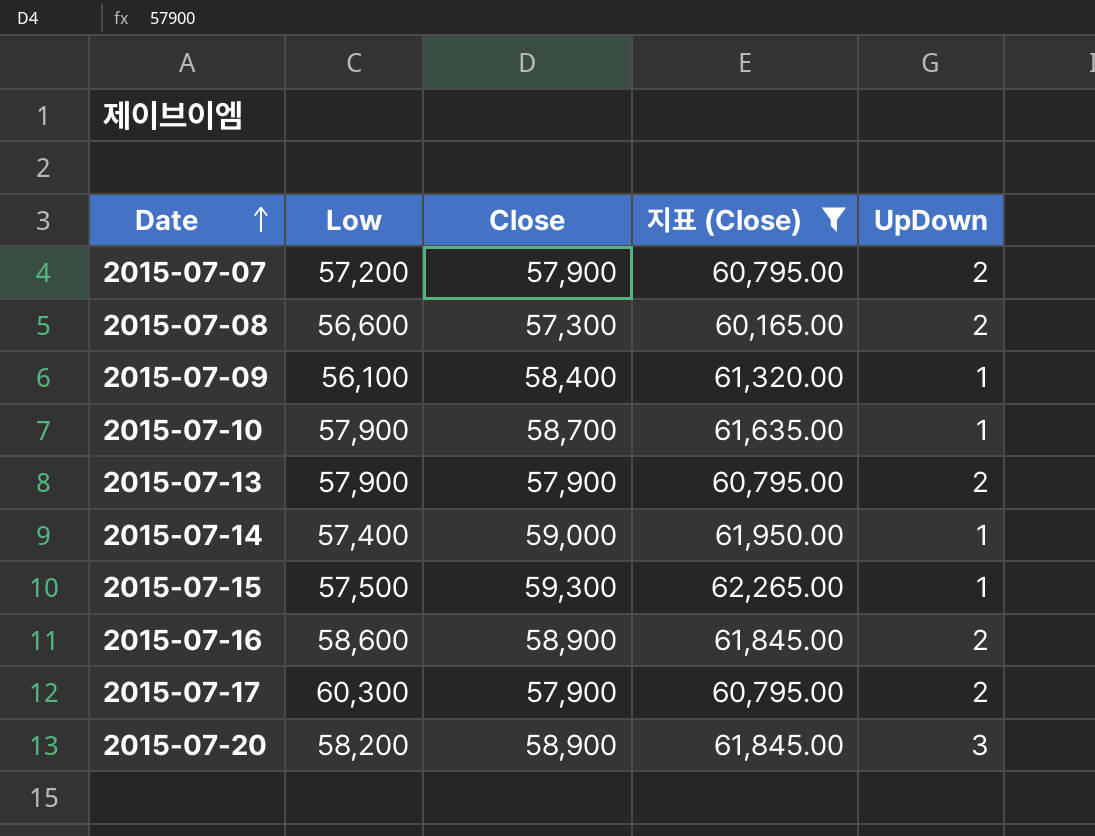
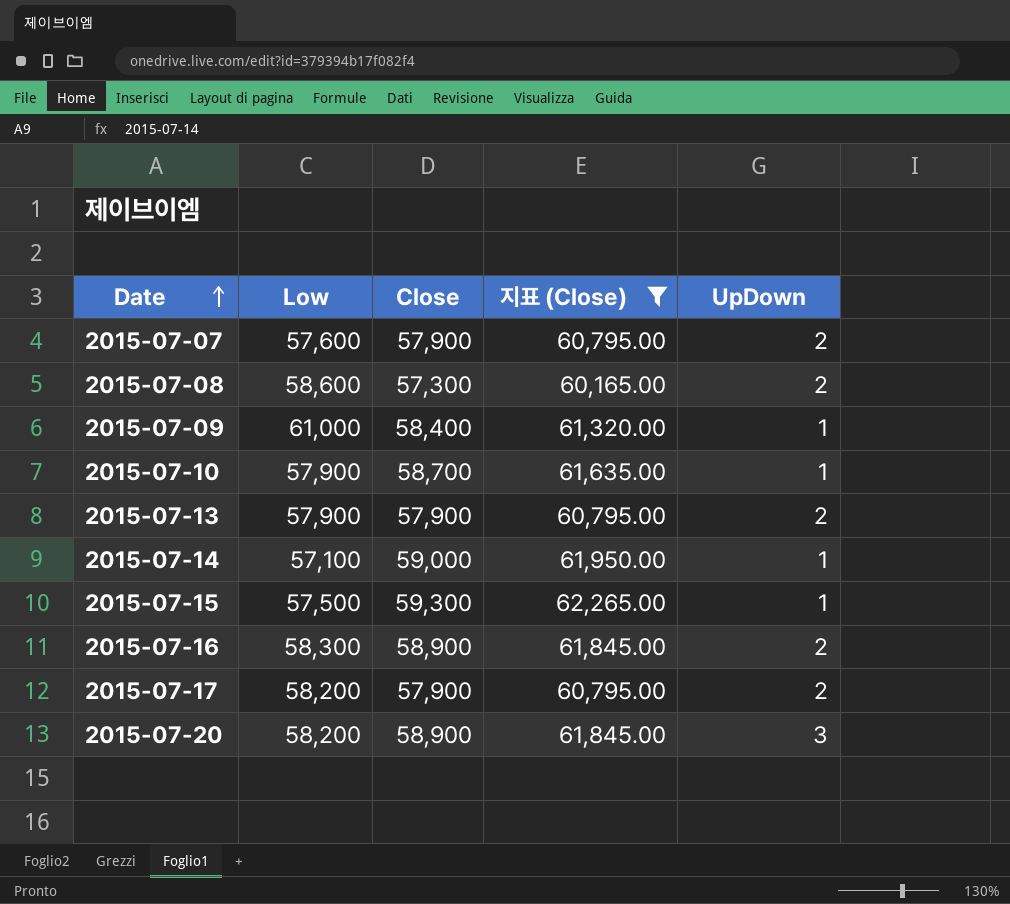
2015-07-07 | Low: 57,200 -> 57,600
2015-07-08 | Low: 56,600 -> 58,600
2015-07-09 | Low: 56,100 -> 61,000
2015-07-14 | Low: 57,400 -> 57,100
2015-07-16 | Low: 58,600 -> 58,300
2015-07-17 | Low: 60,300 -> 58,200

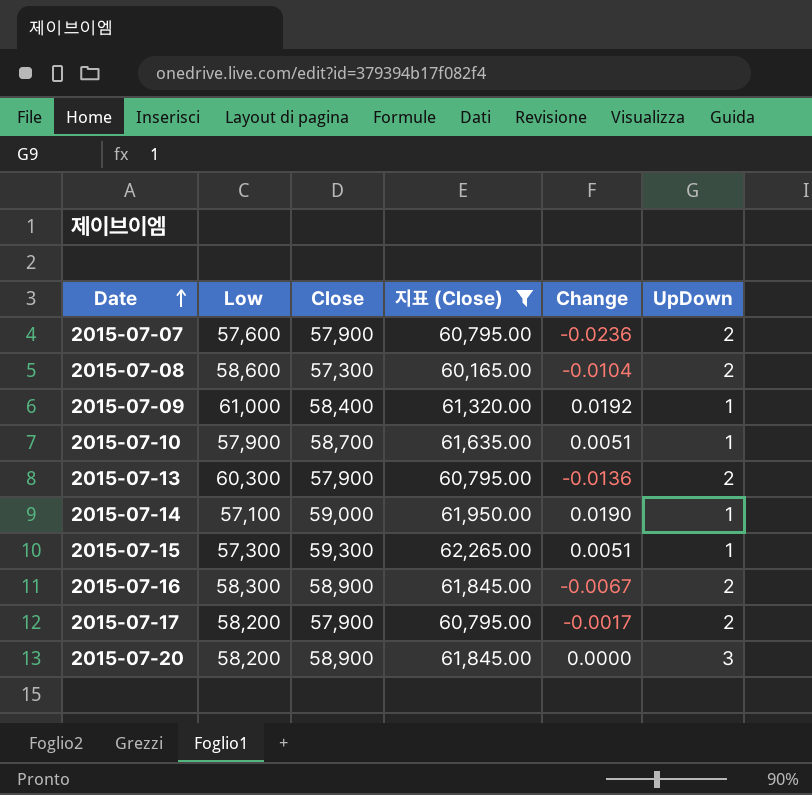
column Change | position: none -> 5
2015-07-13 | Low: 57,900 -> 60,300
2015-07-15 | Low: 57,500 -> 57,300

